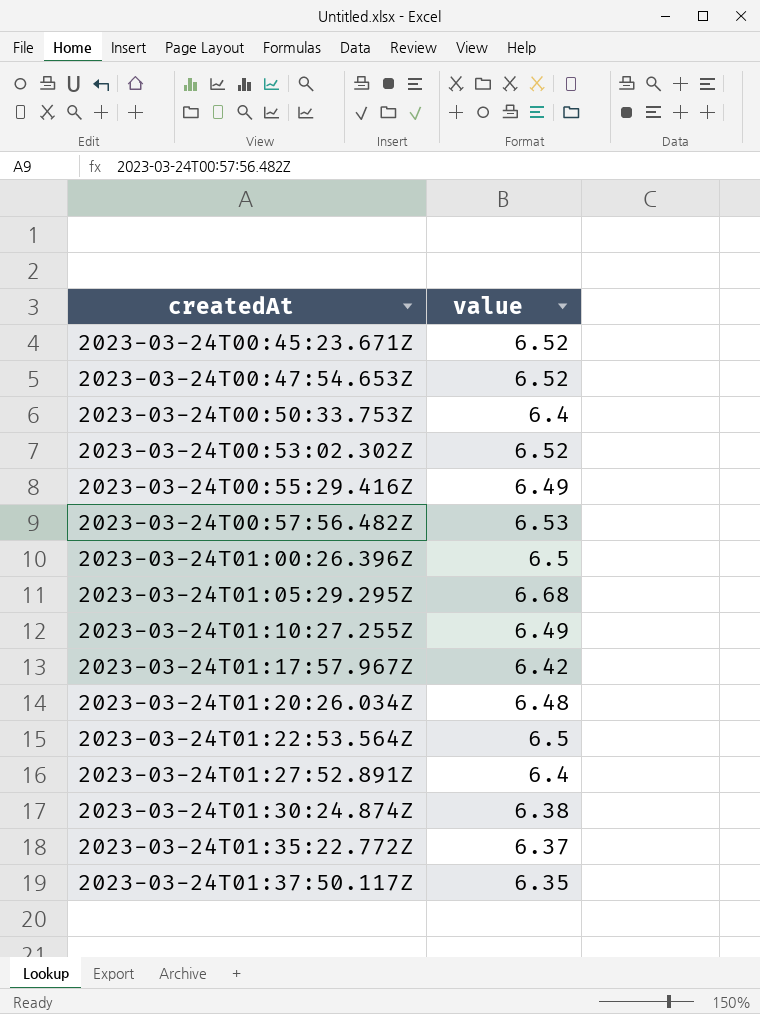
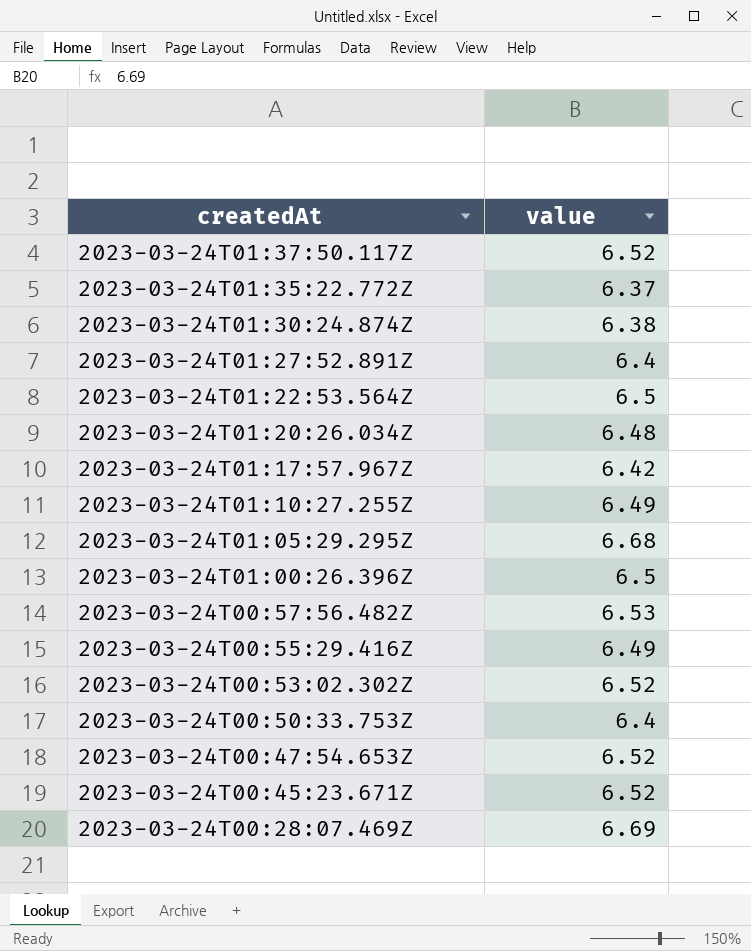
row order: createdAt ascending -> createdAt descending
2023-03-24T01:37:50.117Z | value: 6.35 -> 6.52
row 2023-03-24T00:28:07.469Z: none -> 6.69

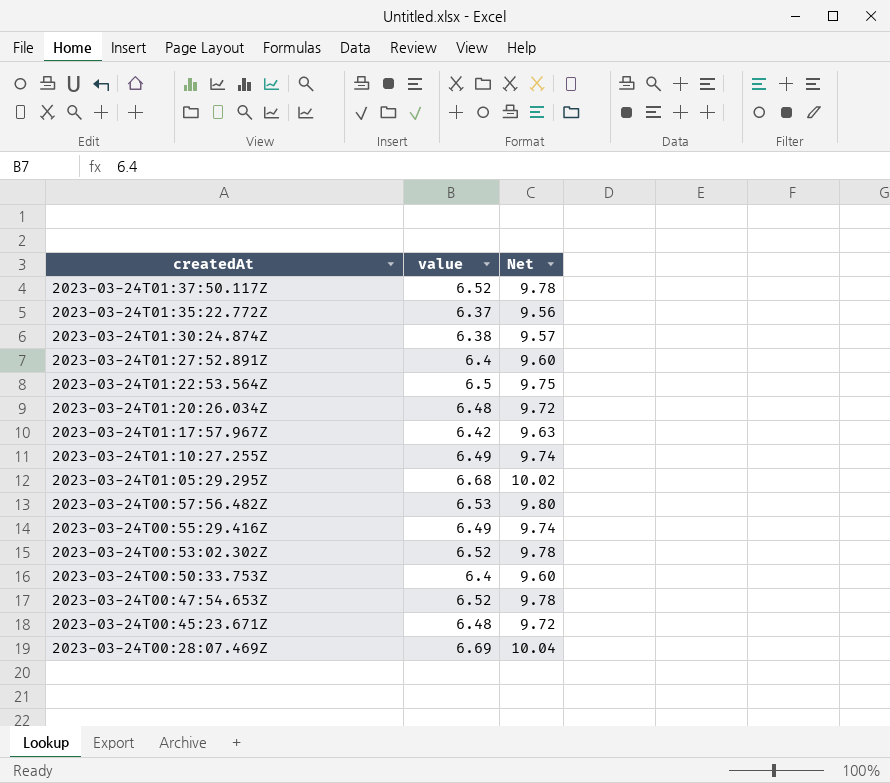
column Net | formula: none -> [value] * 1.5
row 2023-03-24T01:00:26.396Z: 6.5 -> none
2023-03-24T00:45:23.671Z | value: 6.52 -> 6.48

